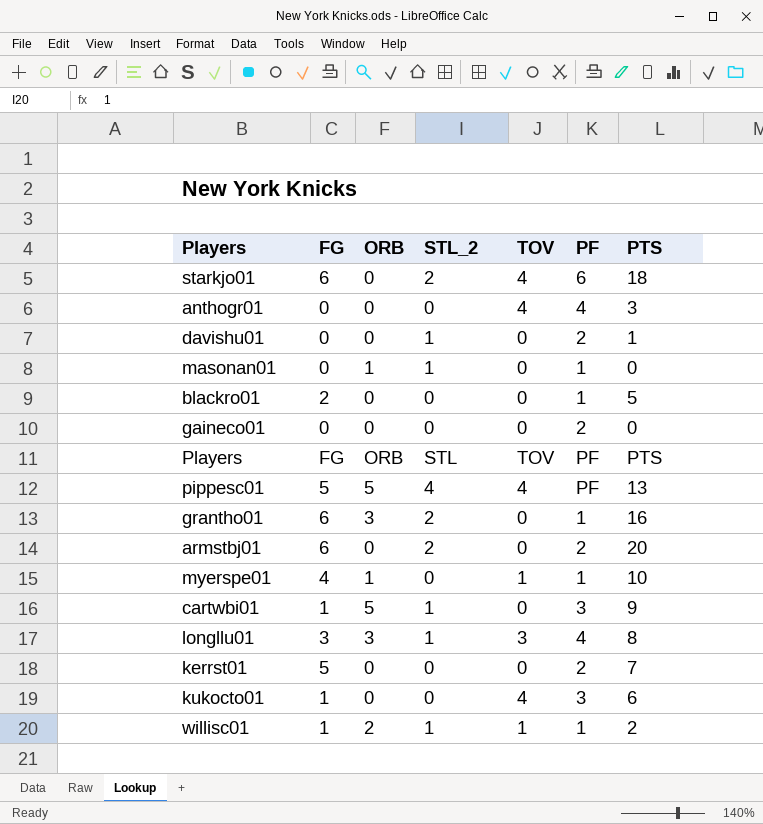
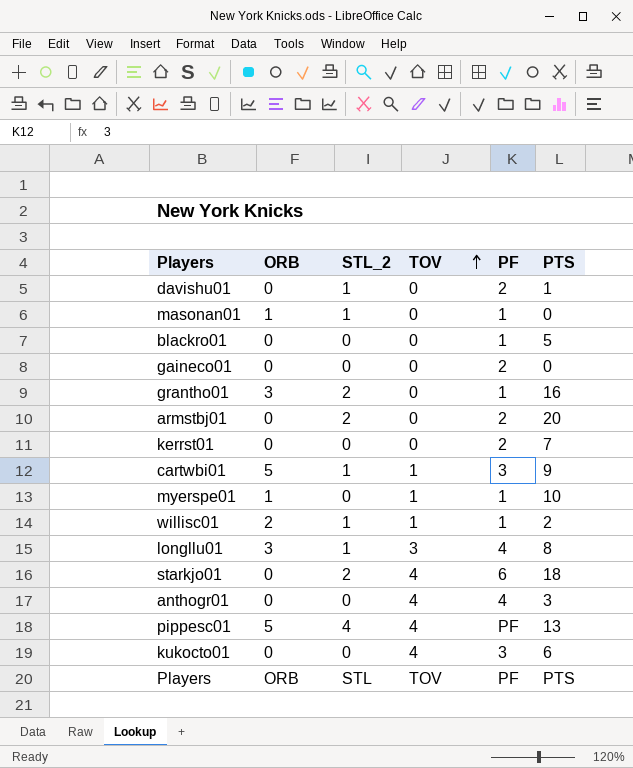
row order: none -> TOV ascending
column FG | position: 2 -> none
cartwbi01 | TOV: 0 -> 1

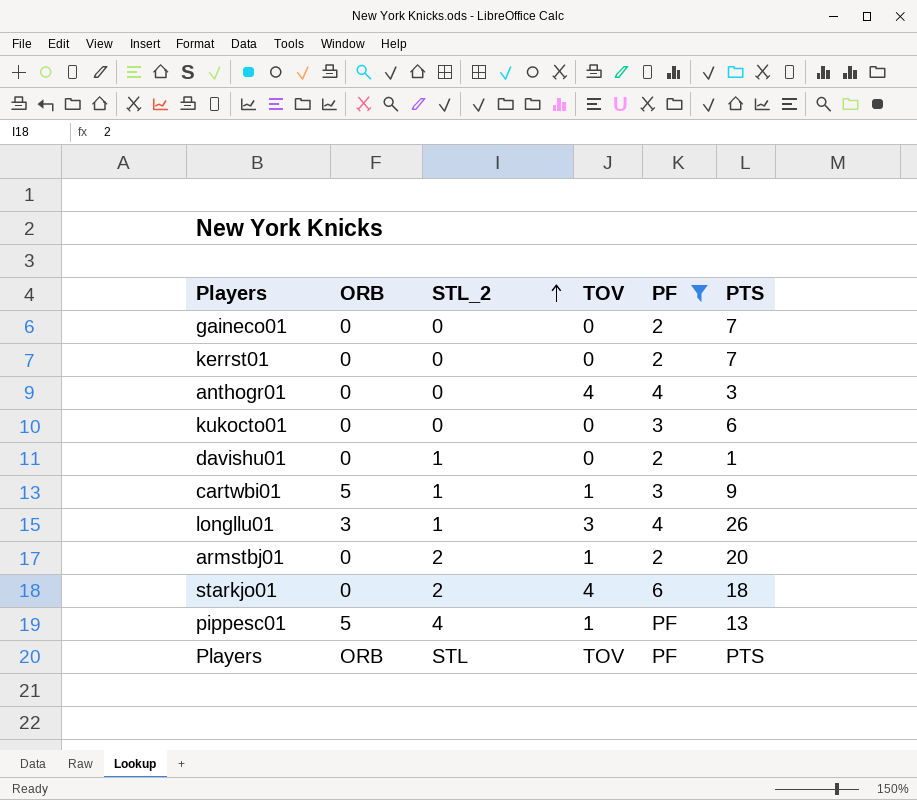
filter: none -> PF != 1
row order: TOV ascending -> STL_2 ascending
gaineco01 | PTS: 0 -> 7
kukocto01 | TOV: 4 -> 0
longllu01 | PTS: 8 -> 26
armstbj01 | TOV: 0 -> 1
pippesc01 | TOV: 4 -> 1

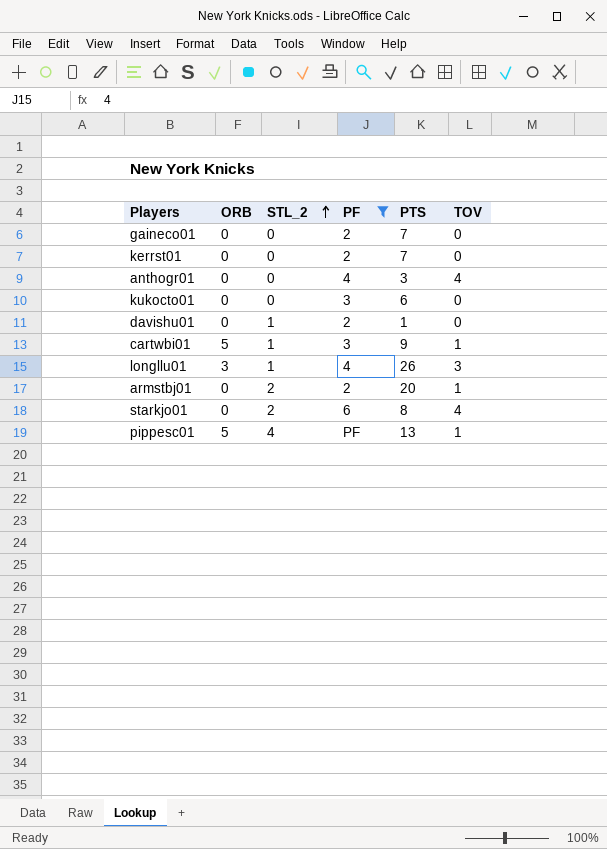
column TOV | position: 4 -> 6
row Players: ORB | STL | TOV | PF | PTS -> none
starkjo01 | PTS: 18 -> 8

